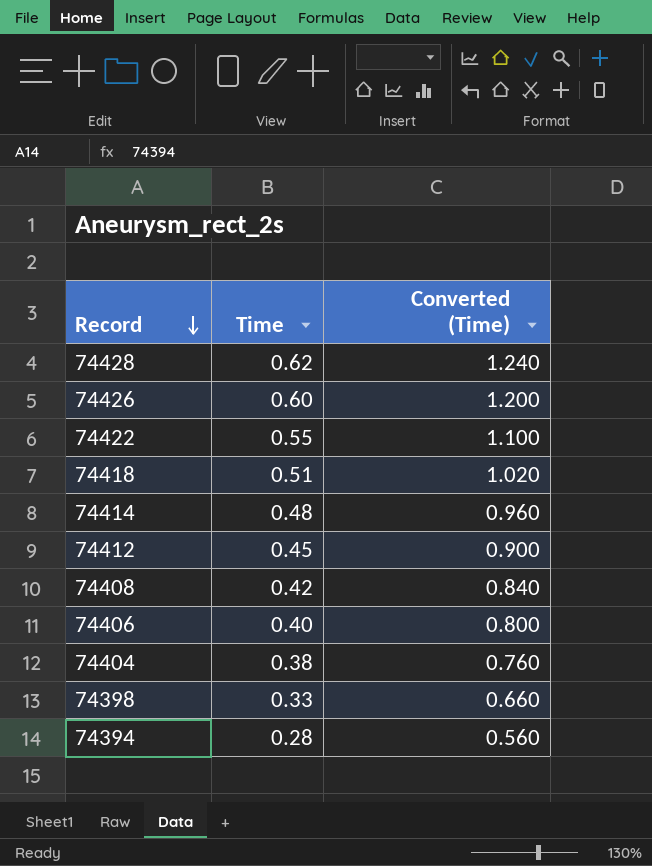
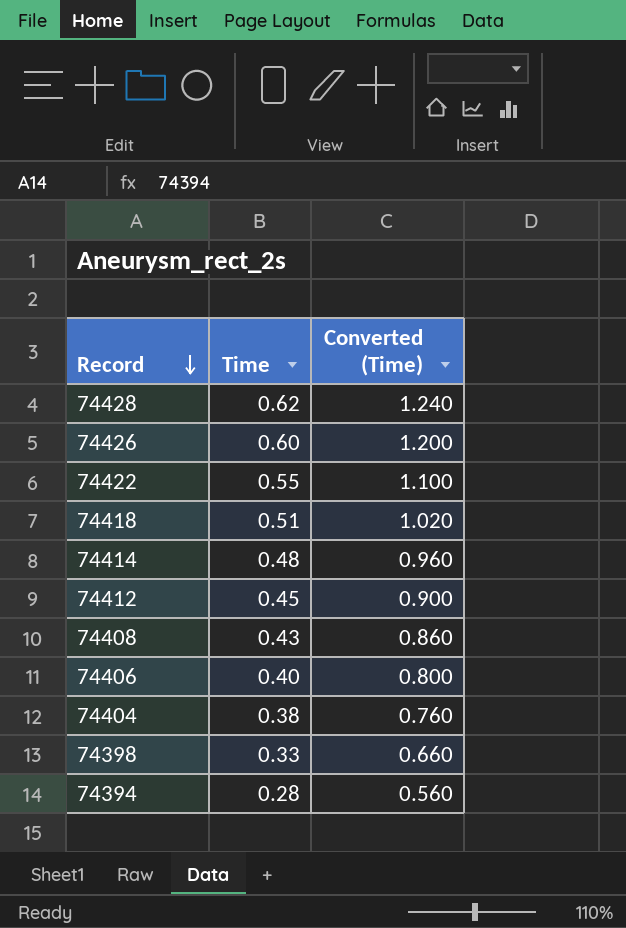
74408 | Time: 0.42 -> 0.43
74408 | Converted (Time): 0.840 -> 0.860

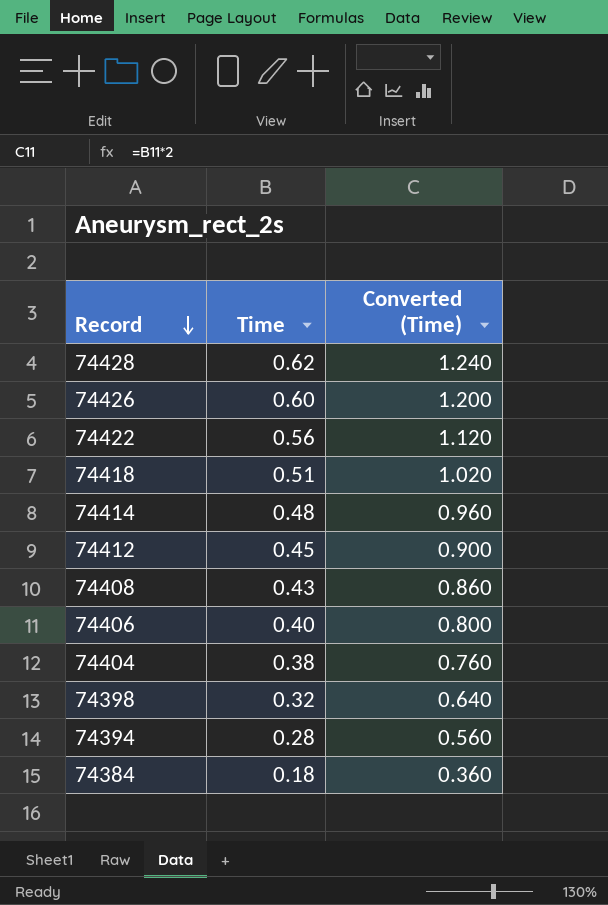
74422 | Time: 0.55 -> 0.56
74422 | Converted (Time): 1.100 -> 1.120
74398 | Time: 0.33 -> 0.32
74398 | Converted (Time): 0.660 -> 0.640
row 74384: none -> 0.18 | 0.360

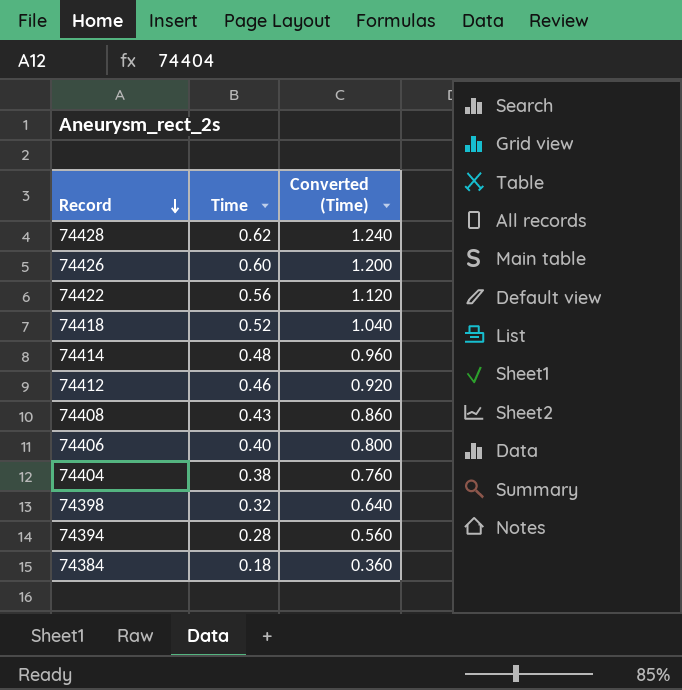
74418 | Time: 0.51 -> 0.52
74418 | Converted (Time): 1.020 -> 1.040
74412 | Time: 0.45 -> 0.46
74412 | Converted (Time): 0.900 -> 0.920

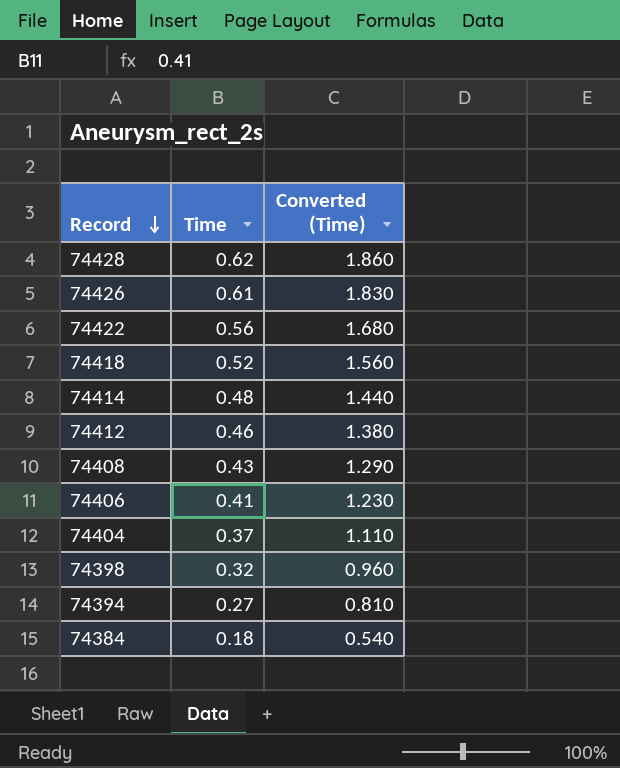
column Converted (Time) | formula: [Time] * 2 -> [Time] * 3
74426 | Time: 0.60 -> 0.61
74406 | Time: 0.40 -> 0.41
74404 | Time: 0.38 -> 0.37
74394 | Time: 0.28 -> 0.27

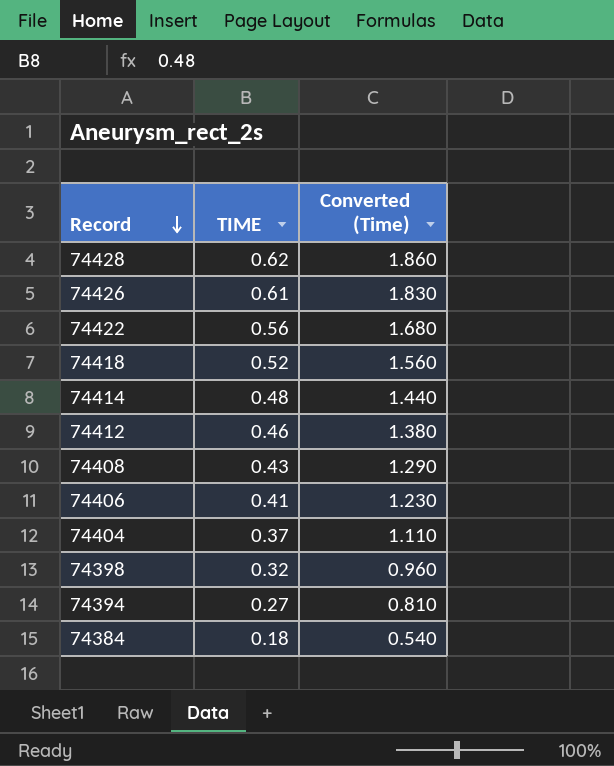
column name: Time -> TIME

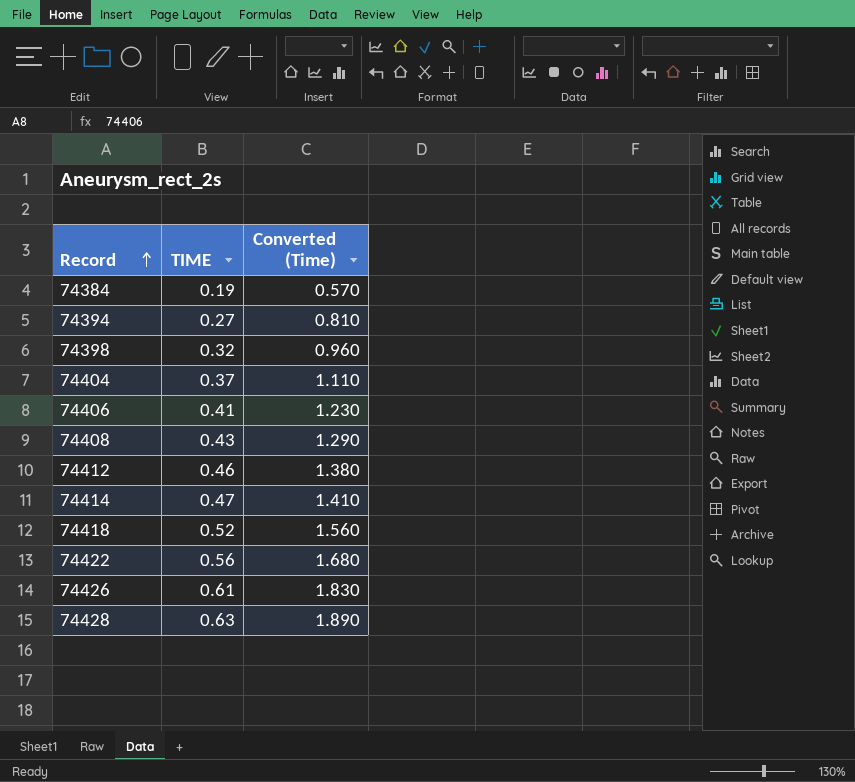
row order: Record descending -> Record ascending
74384 | TIME: 0.18 -> 0.19
74384 | Converted (Time): 0.540 -> 0.570
74414 | TIME: 0.48 -> 0.47
74414 | Converted (Time): 1.440 -> 1.410
74428 | TIME: 0.62 -> 0.63
74428 | Converted (Time): 1.860 -> 1.890

